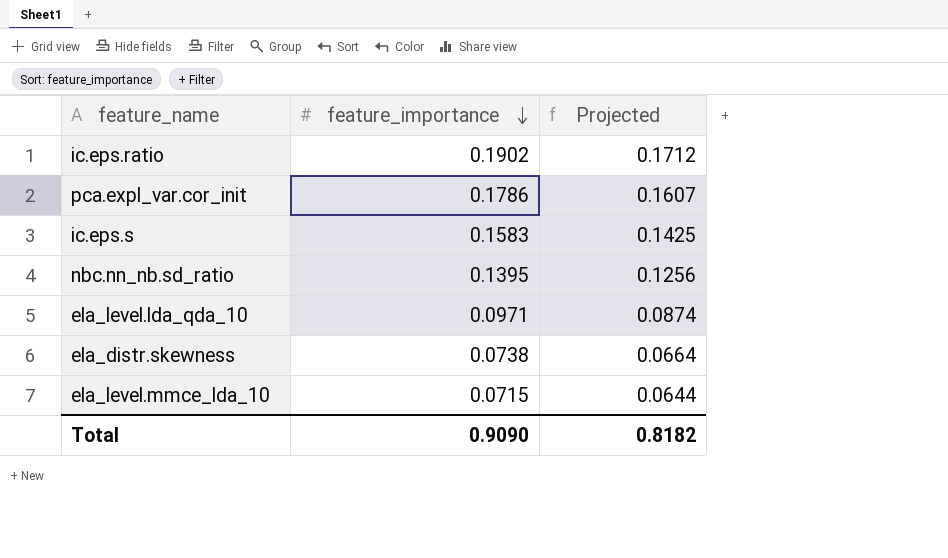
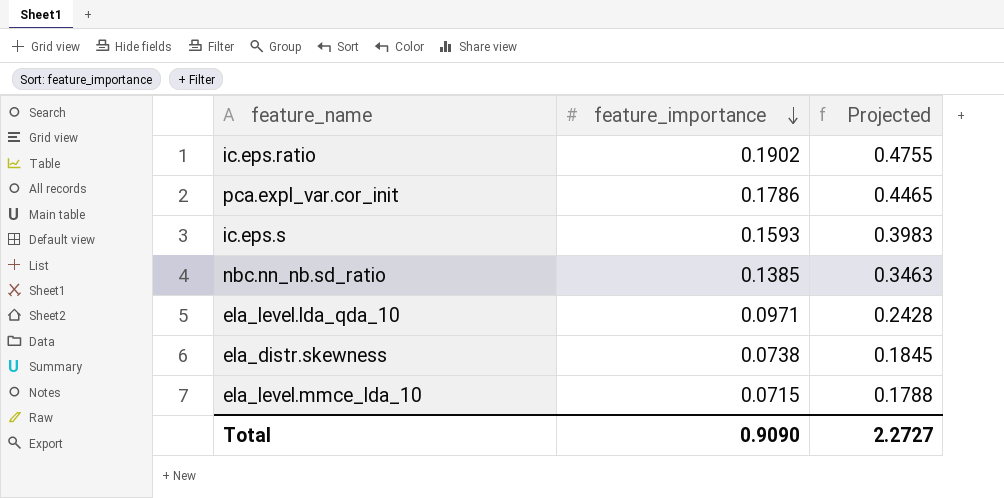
column Projected | formula: [feature_importance] * 0.9 -> [feature_importance] * 2.5
ic.eps.s | feature_importance: 0.1583 -> 0.1593
nbc.nn_nb.sd_ratio | feature_importance: 0.1395 -> 0.1385
Total | Projected: 0.8182 -> 2.2727

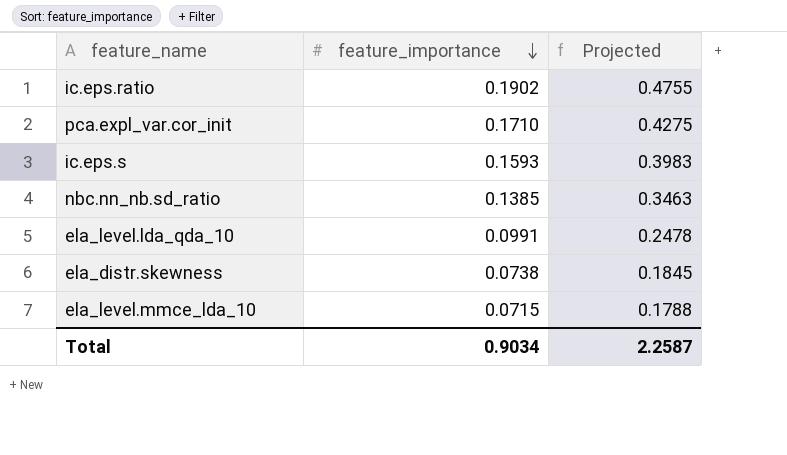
pca.expl_var.cor_init | feature_importance: 0.1786 -> 0.1710
pca.expl_var.cor_init | Projected: 0.4465 -> 0.4275
ela_level.lda_qda_10 | feature_importance: 0.0971 -> 0.0991
ela_level.lda_qda_10 | Projected: 0.2428 -> 0.2478
Total | feature_importance: 0.9090 -> 0.9034
Total | Projected: 2.2727 -> 2.2587

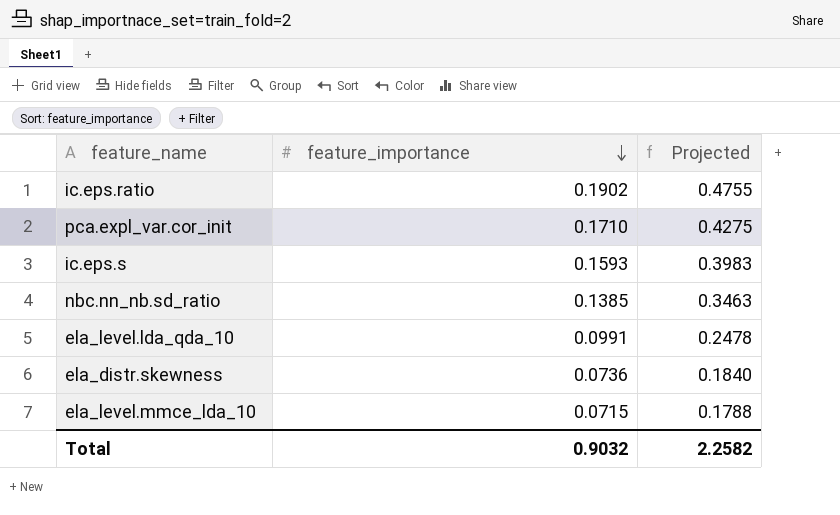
ela_distr.skewness | feature_importance: 0.0738 -> 0.0736
ela_distr.skewness | Projected: 0.1845 -> 0.1840
Total | feature_importance: 0.9034 -> 0.9032
Total | Projected: 2.2587 -> 2.2582

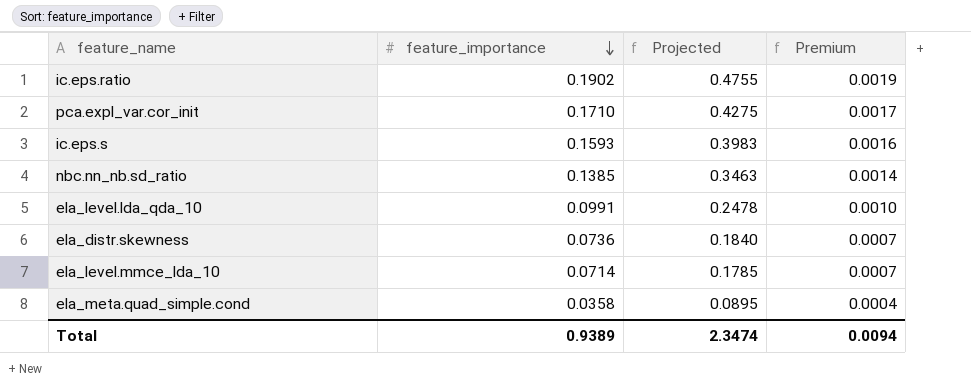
column Premium | formula: none -> [feature_importance] * 0.01
ela_level.mmce_lda_10 | feature_importance: 0.0715 -> 0.0714
ela_level.mmce_lda_10 | Projected: 0.1788 -> 0.1785
row ela_meta.quad_simple.cond: none -> 0.0358 | 0.0895 | 0.0004
Total | feature_importance: 0.9032 -> 0.9389
Total | Projected: 2.2582 -> 2.3474

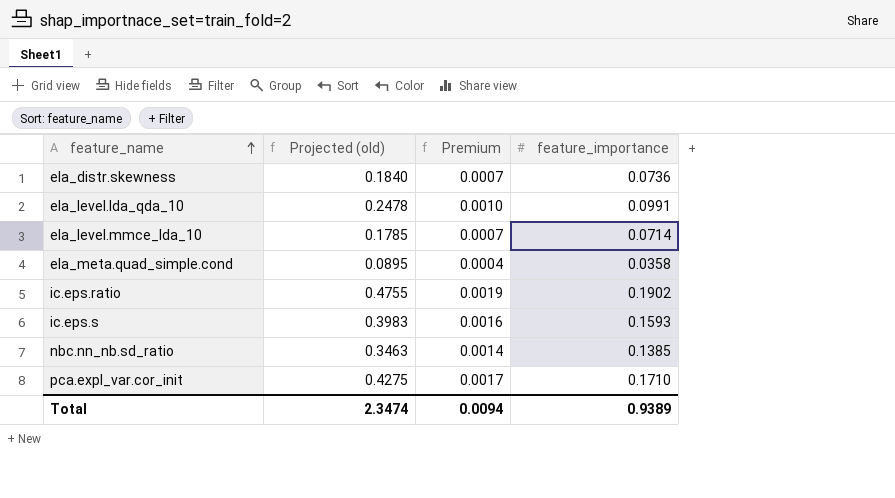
row order: feature_importance descending -> feature_name ascending
column name: Projected -> Projected (old)
column feature_importance | position: 2 -> 4

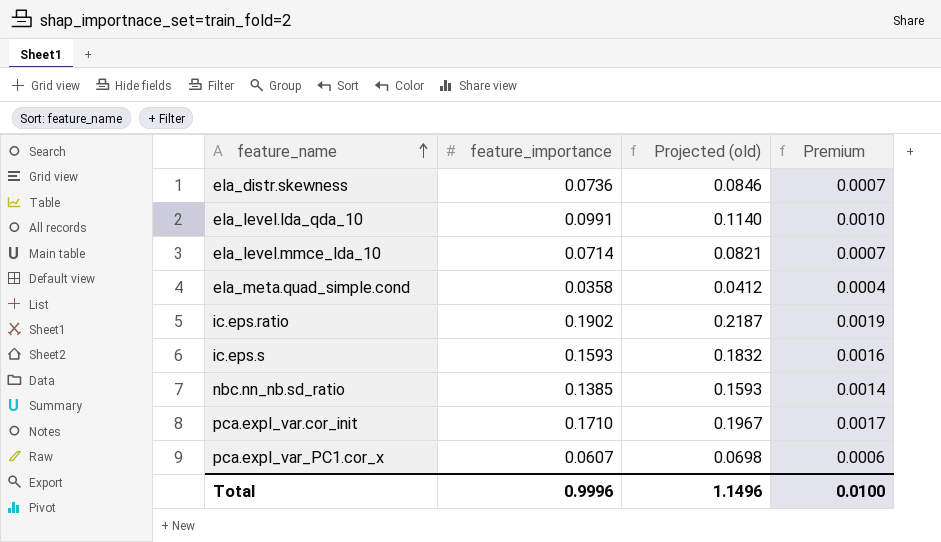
column feature_importance | position: 4 -> 2
column Projected (old) | formula: [feature_importance] * 2.5 -> [feature_importance] * 1.15
row pca.expl_var_PC1.cor_x: none -> 0.0607 | 0.0698 | 0.0006
Total | feature_importance: 0.9389 -> 0.9996
Total | Projected (old): 2.3474 -> 1.1496
Total | Premium: 0.0094 -> 0.0100

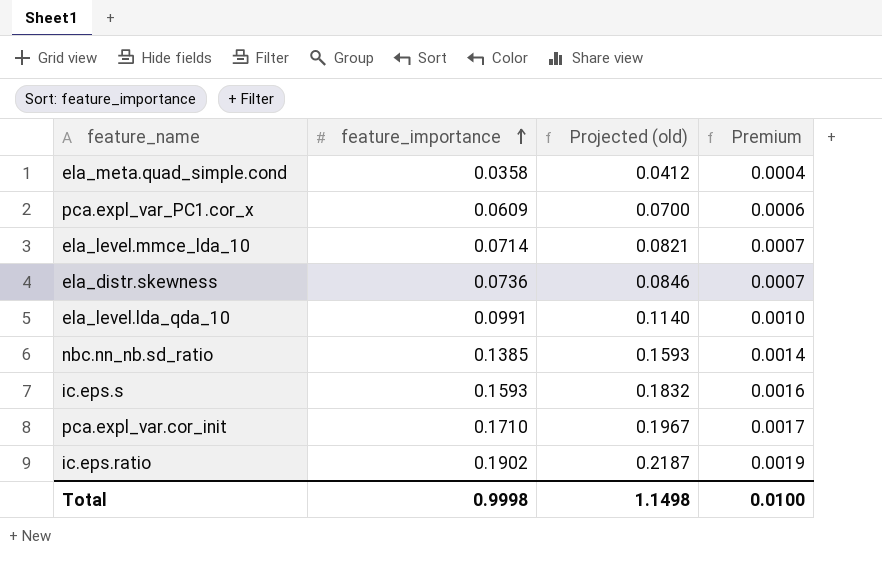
row order: feature_name ascending -> feature_importance ascending
pca.expl_var_PC1.cor_x | feature_importance: 0.0607 -> 0.0609
pca.expl_var_PC1.cor_x | Projected (old): 0.0698 -> 0.0700
Total | feature_importance: 0.9996 -> 0.9998
Total | Projected (old): 1.1496 -> 1.1498

